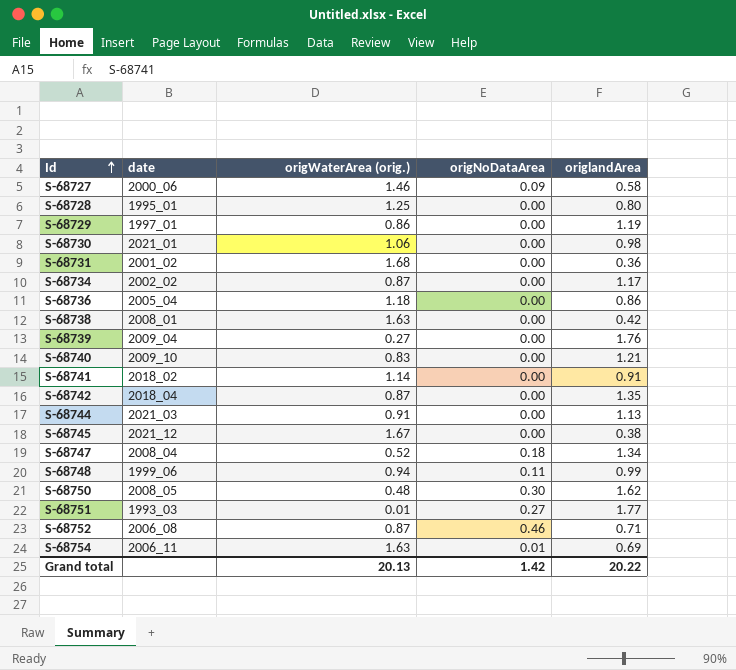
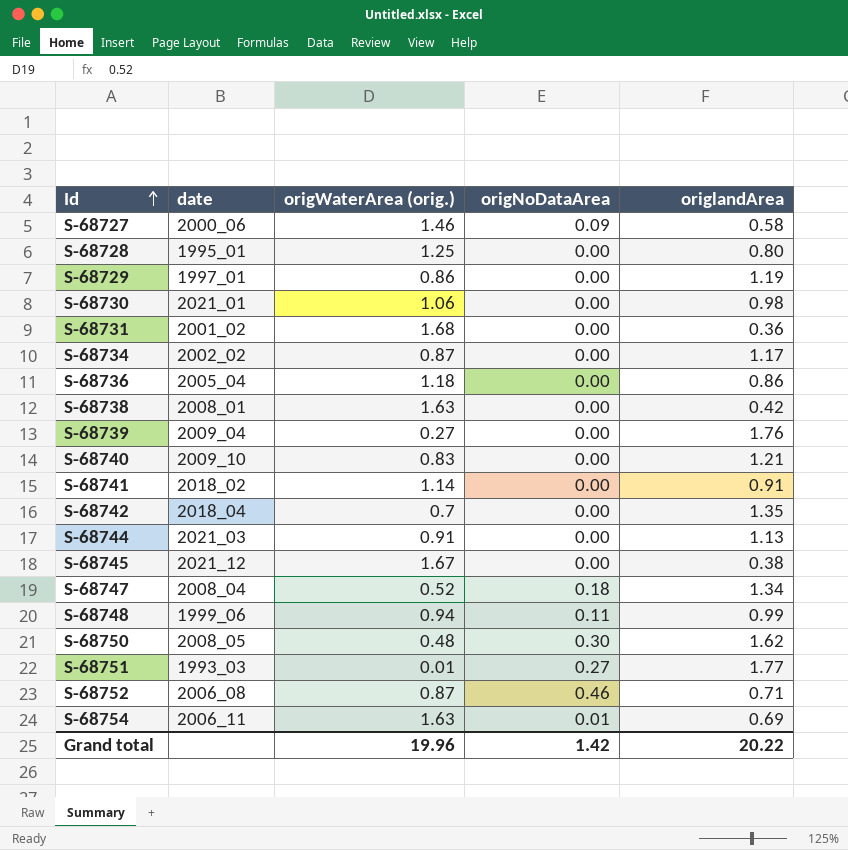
S-68742 | origWaterArea (orig.): 0.87 -> 0.7
Grand total | origWaterArea (orig.): 20.13 -> 19.96

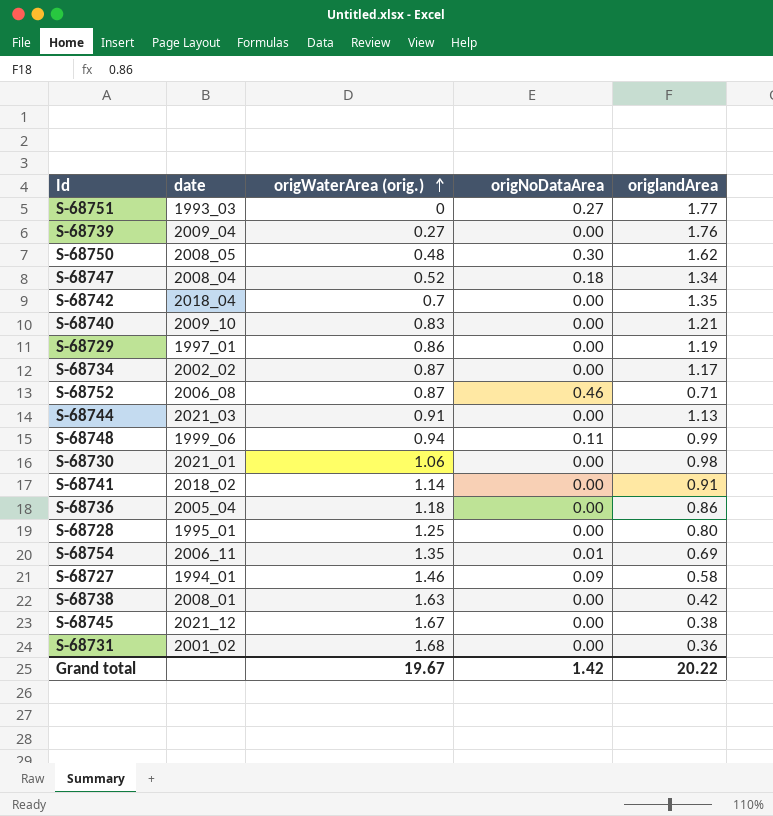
row order: Id ascending -> origWaterArea (orig.) ascending
S-68751 | origWaterArea (orig.): 0.01 -> 0
S-68754 | origWaterArea (orig.): 1.63 -> 1.35
S-68727 | date: 2000_06 -> 1994_01
Grand total | origWaterArea (orig.): 19.96 -> 19.67

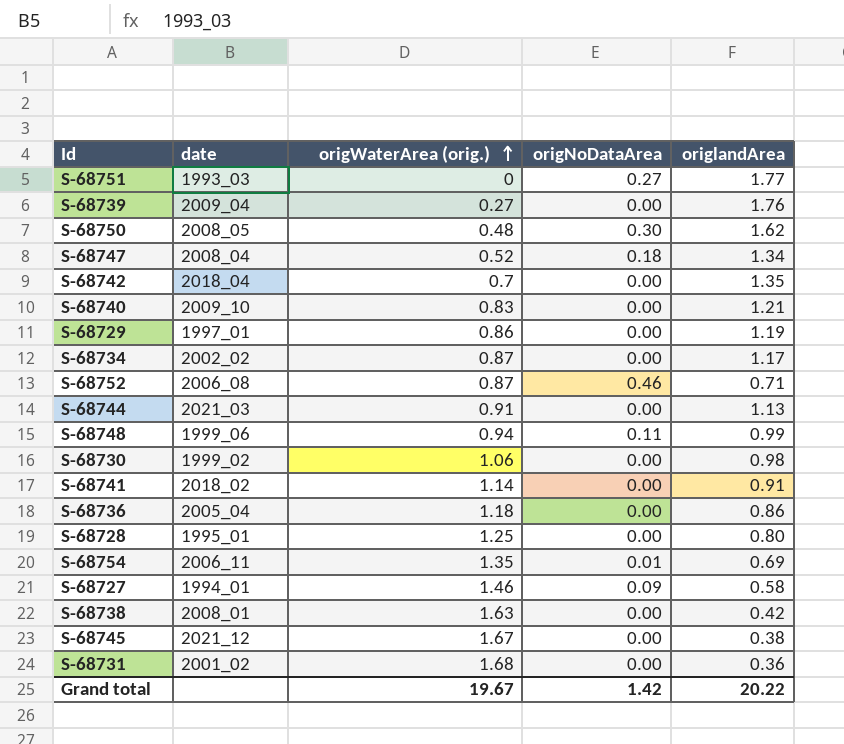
S-68730 | date: 2021_01 -> 1999_02

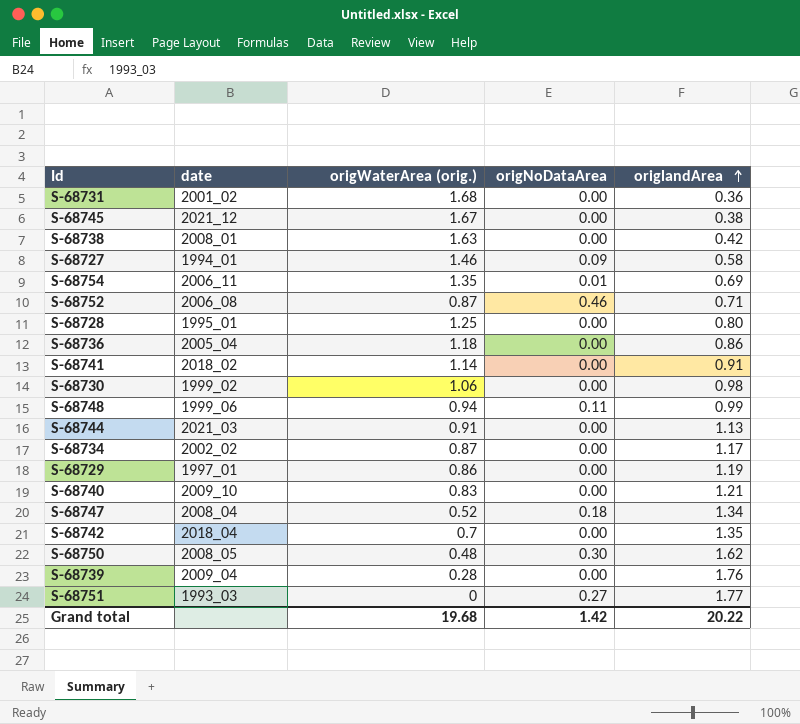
row order: origWaterArea (orig.) ascending -> origlandArea ascending
S-68739 | origWaterArea (orig.): 0.27 -> 0.28
Grand total | origWaterArea (orig.): 19.67 -> 19.68

